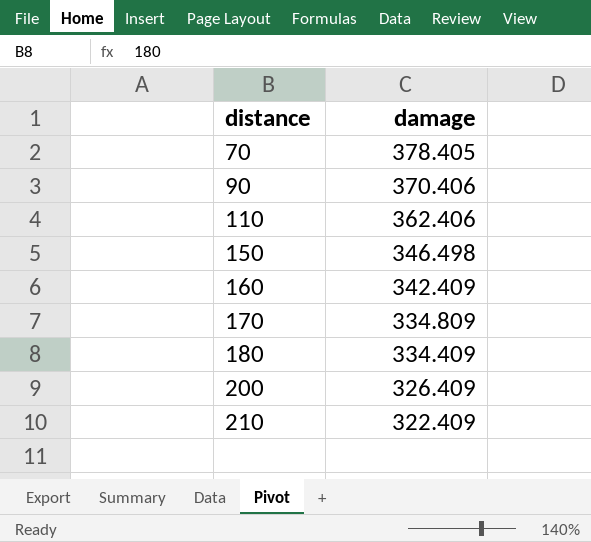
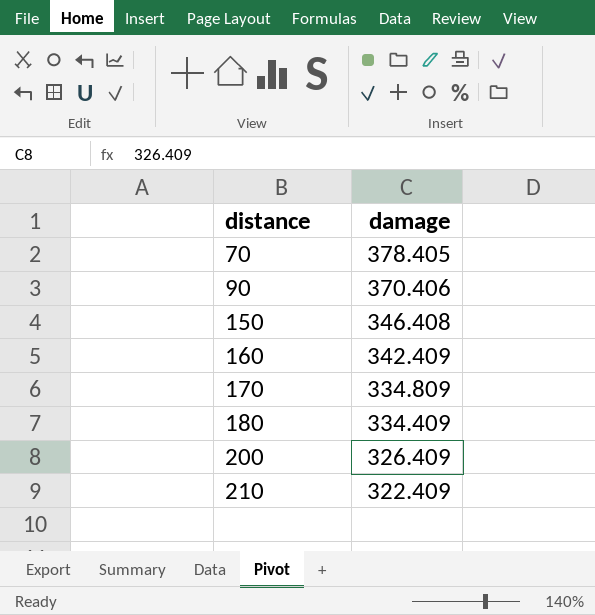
row 110: 362.406 -> none
150 | damage: 346.498 -> 346.408

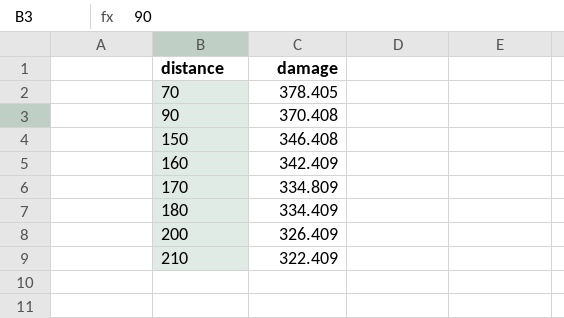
90 | damage: 370.406 -> 370.408

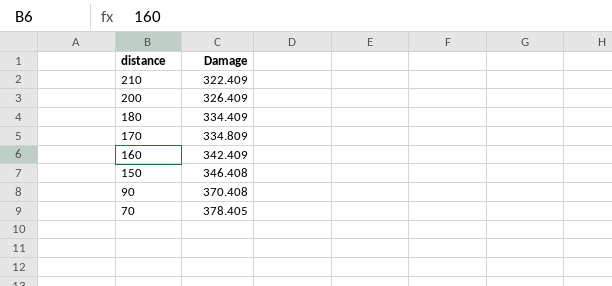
row order: distance ascending -> distance descending
column name: damage -> Damage

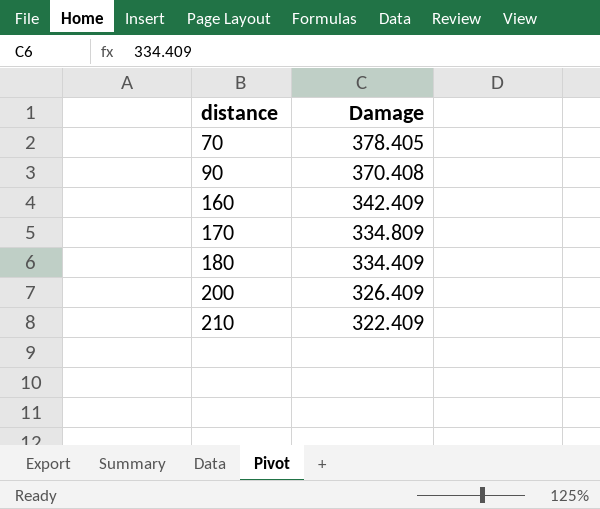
row order: distance descending -> distance ascending
row 150: 346.408 -> none

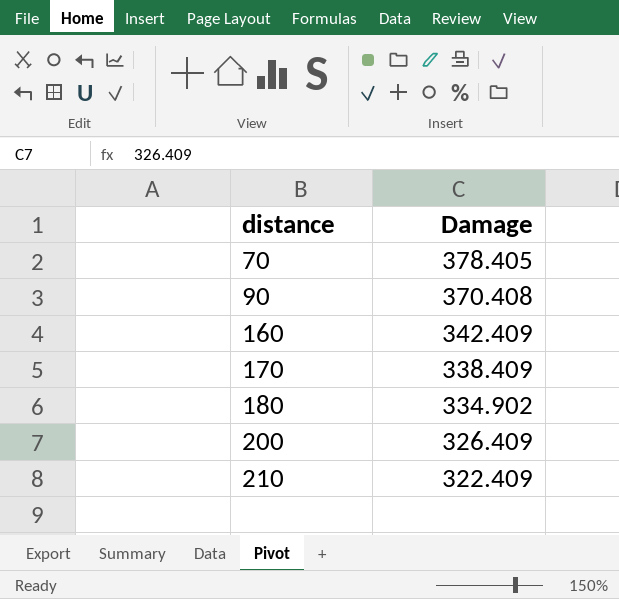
170 | Damage: 334.809 -> 338.409
180 | Damage: 334.409 -> 334.902

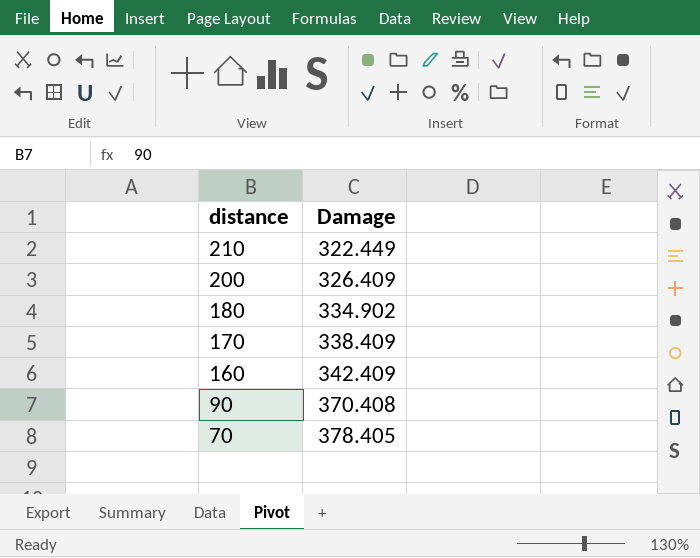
row order: distance ascending -> distance descending
210 | Damage: 322.409 -> 322.449

